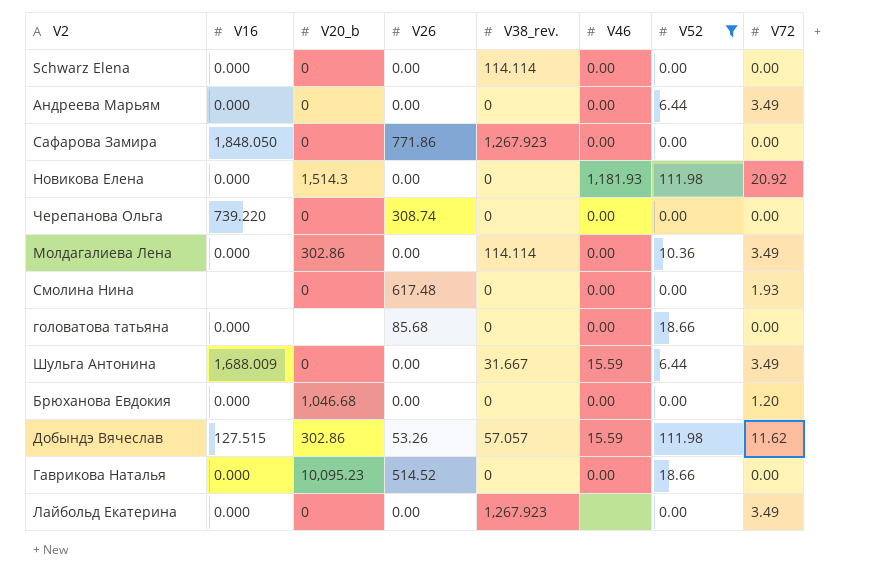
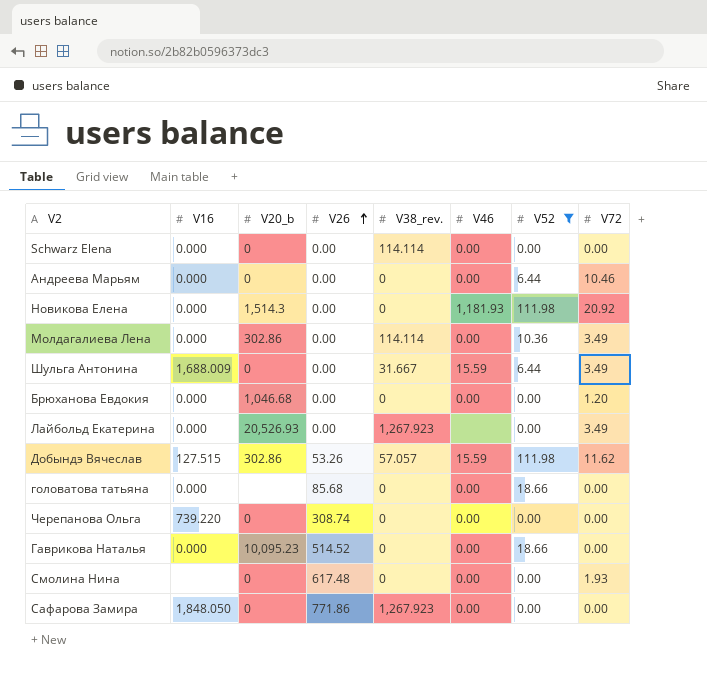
row order: none -> V26 ascending
Андреева Марьям | V72: 3.49 -> 10.46
Лайбольд Екатерина | V20_b: 0 -> 20,526.93

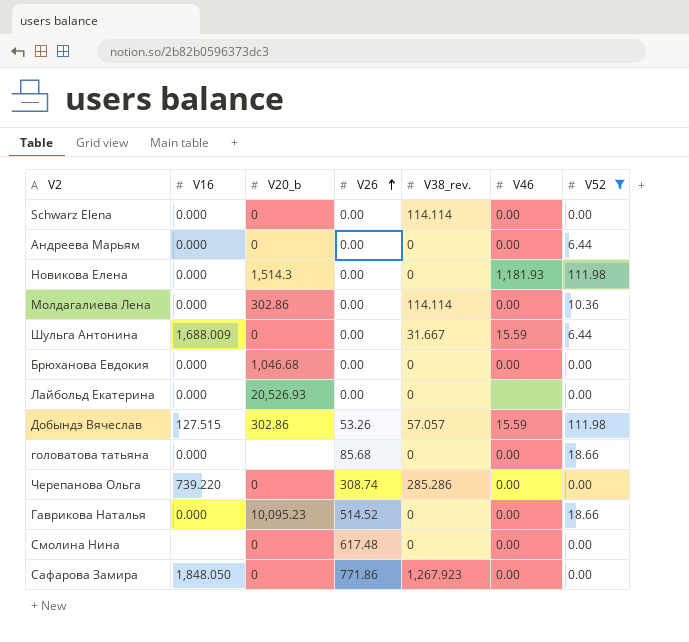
column V72 | position: 8 -> none
Лайбольд Екатерина | V38_rev.: 1,267.923 -> 0
Черепанова Ольга | V38_rev.: 0 -> 285.286

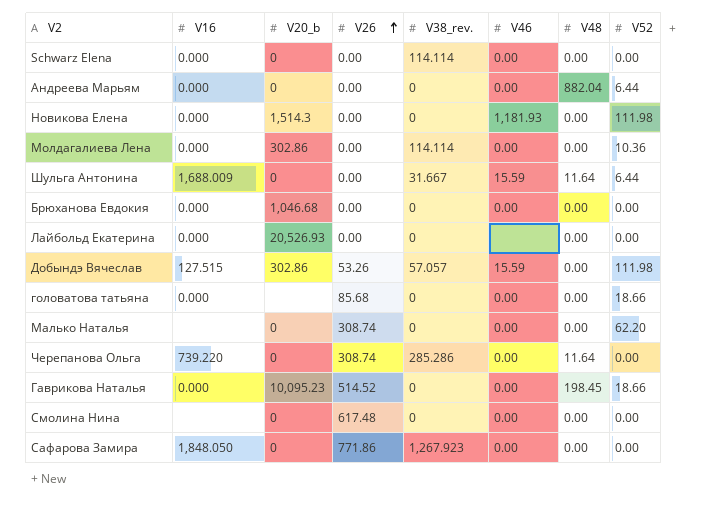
filter: V52 != 62.20 -> none
column V48 | position: none -> 7

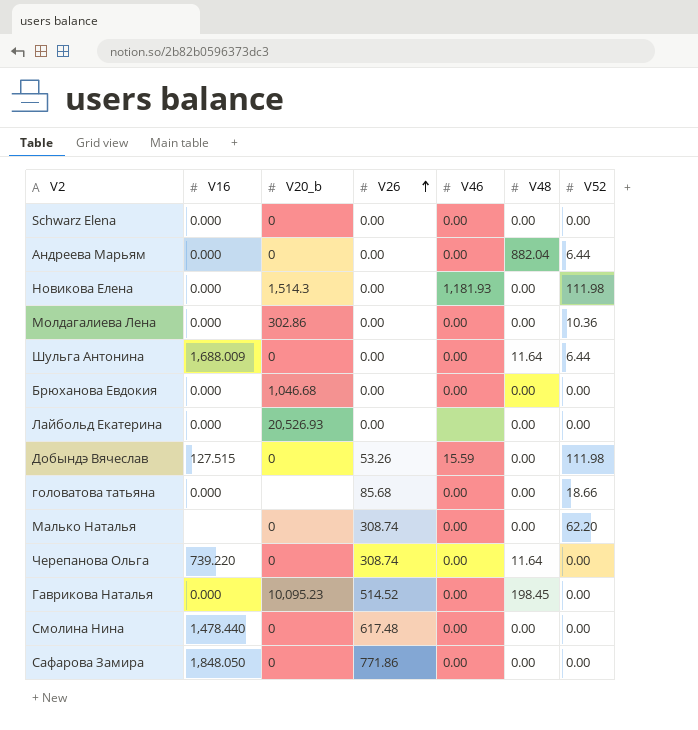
column V38_rev. | position: 5 -> none
Шульга Антонина | V46: 15.59 -> 0.00
Добындэ Вячеслав | V20_b: 302.86 -> 0
Гаврикова Наталья | V52: 18.66 -> 0.00
Смолина Нина | V16: none -> 1,478.440

